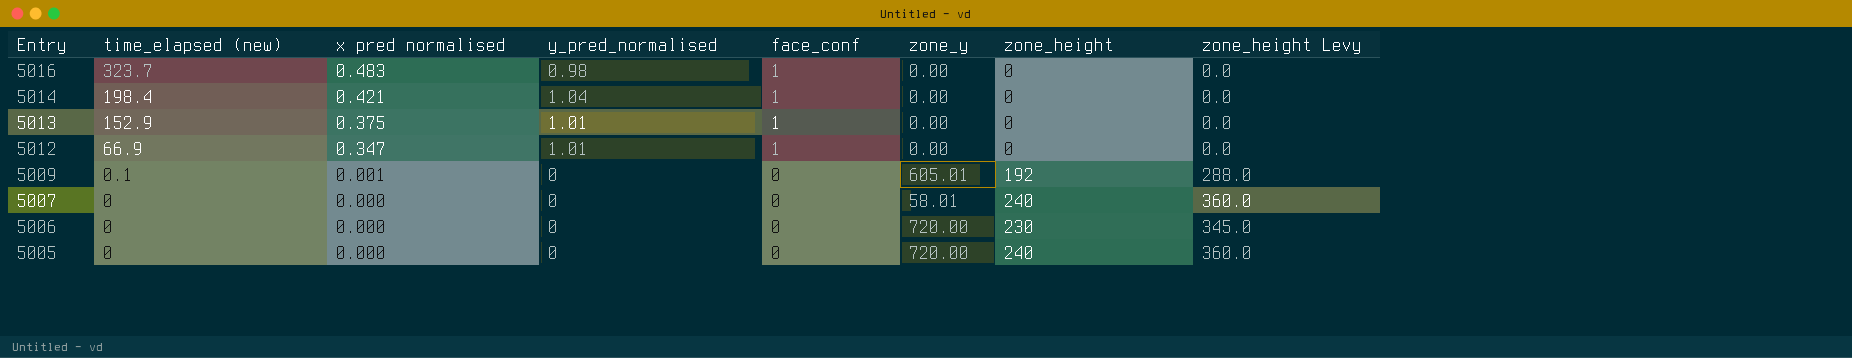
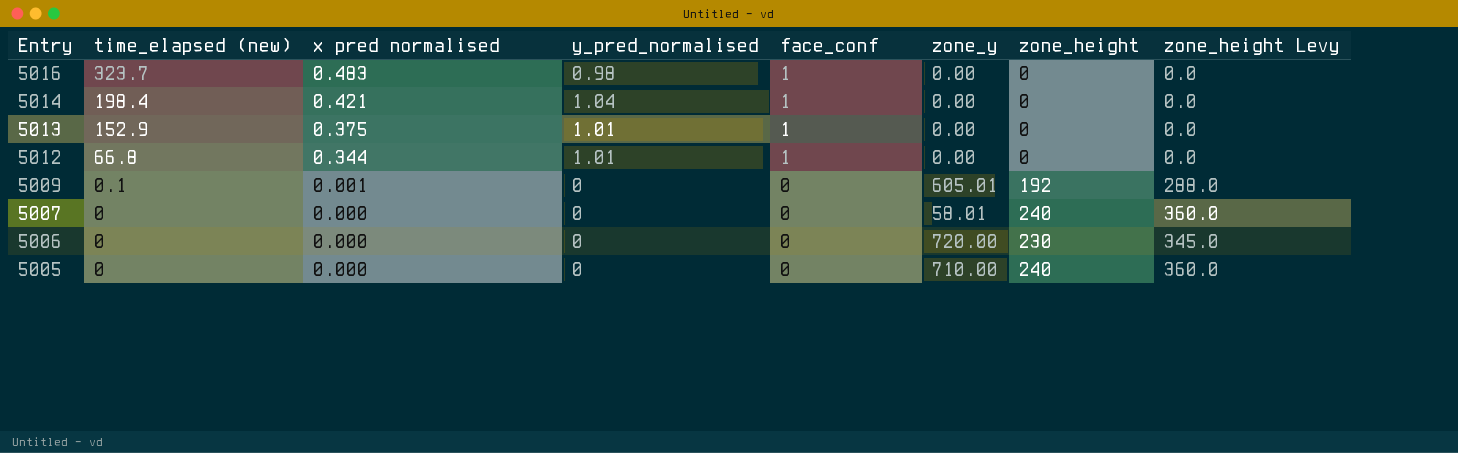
5012 | time_elapsed (new): 66.9 -> 66.8
5012 | x pred normalised: 0.347 -> 0.344
5005 | zone_y: 720.00 -> 710.00

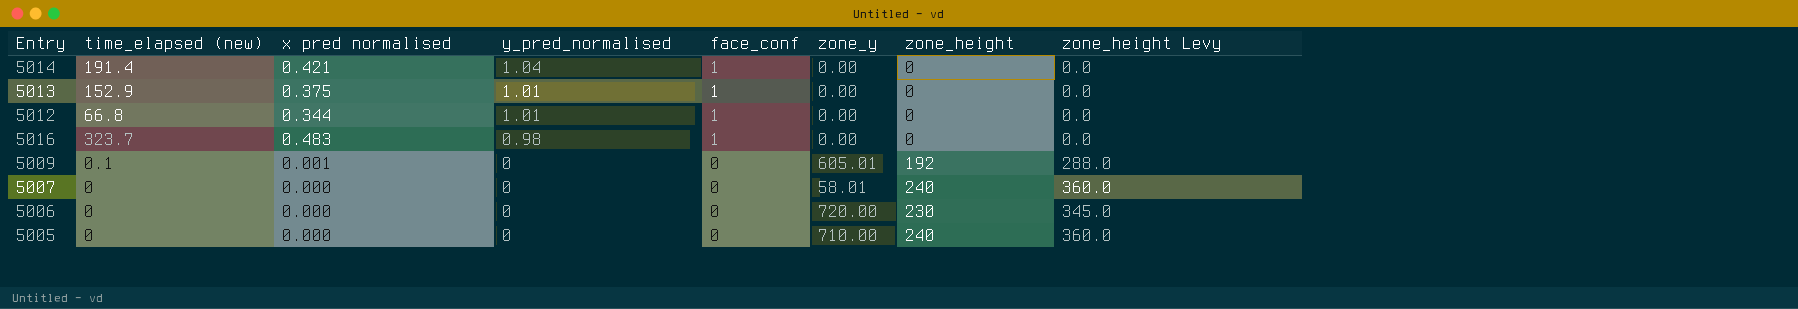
row order: Entry descending -> y_pred_normalised descending
5014 | time_elapsed (new): 198.4 -> 191.4

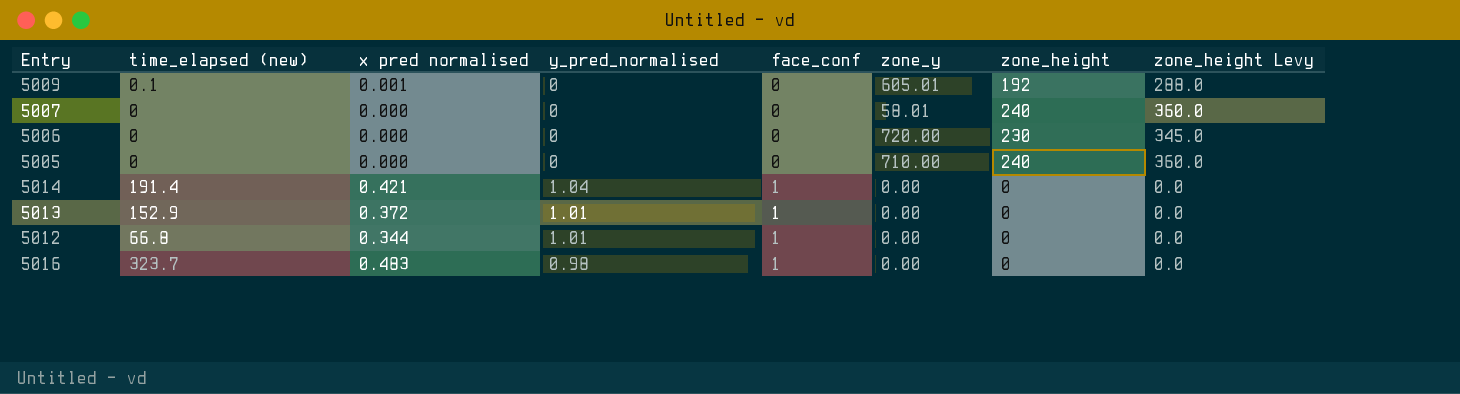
row order: y_pred_normalised descending -> face_conf ascending
5013 | x pred normalised: 0.375 -> 0.372

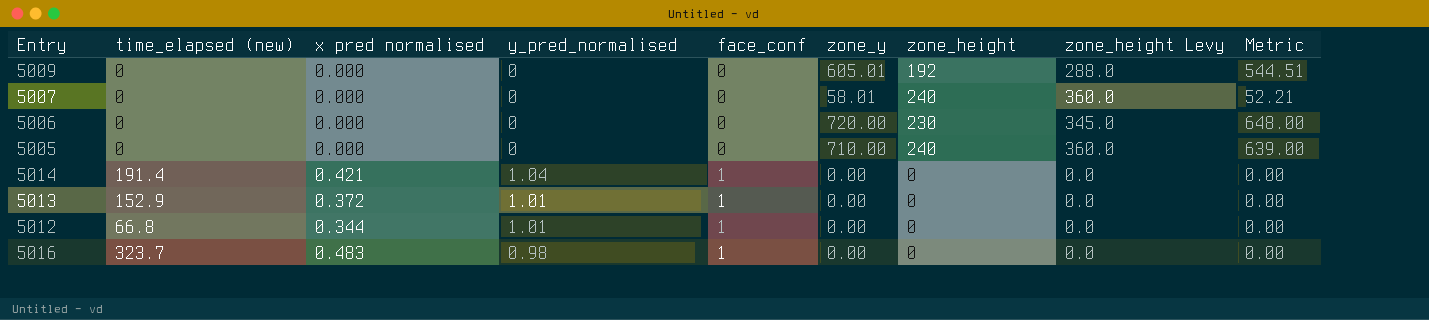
column Metric | formula: none -> [zone_y] * 0.9
5009 | time_elapsed (new): 0.1 -> 0
5009 | x pred normalised: 0.001 -> 0.000

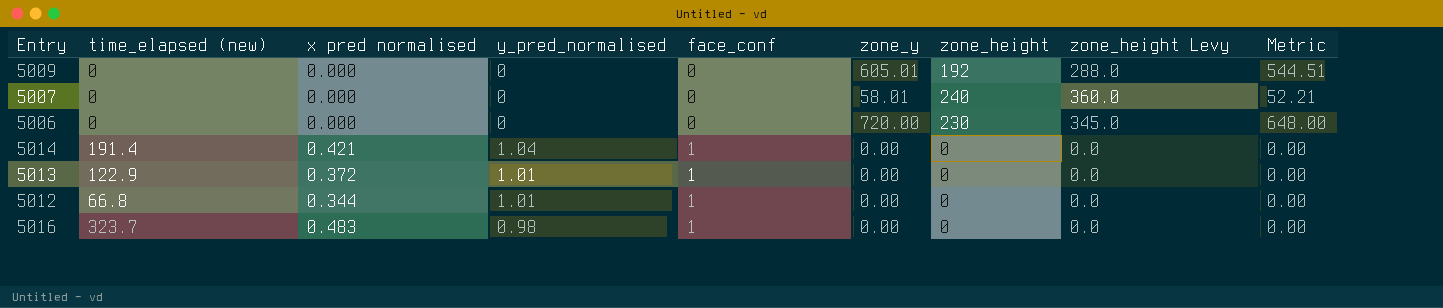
row 5005: 0 | 0.000 | 0 | 0 | 710.00 | 240 | 360.0 | 639.00 -> none
5013 | time_elapsed (new): 152.9 -> 122.9

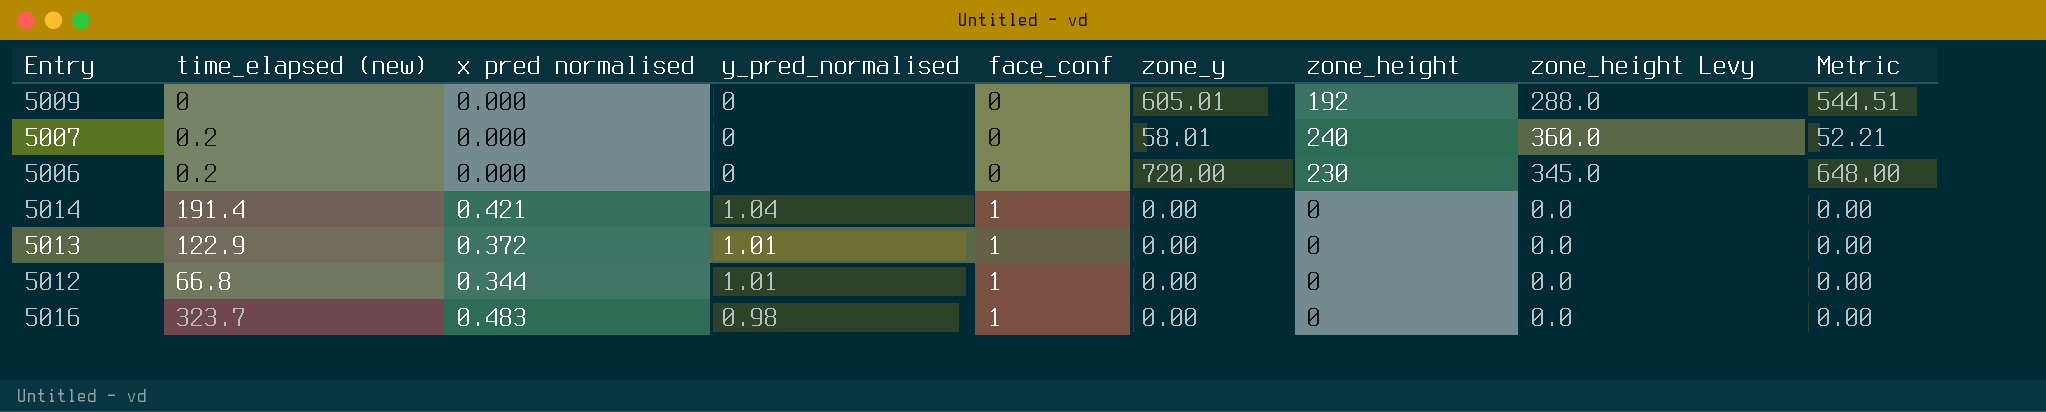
5007 | time_elapsed (new): 0 -> 0.2
5006 | time_elapsed (new): 0 -> 0.2

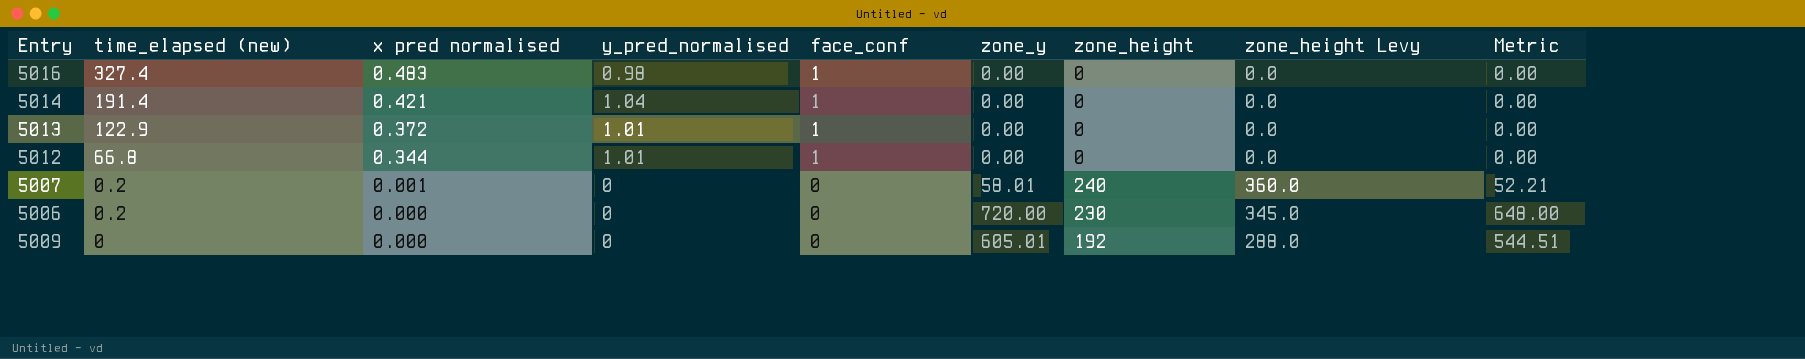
row order: face_conf ascending -> time_elapsed (new) descending
5016 | time_elapsed (new): 323.7 -> 327.4
5007 | x pred normalised: 0.000 -> 0.001

